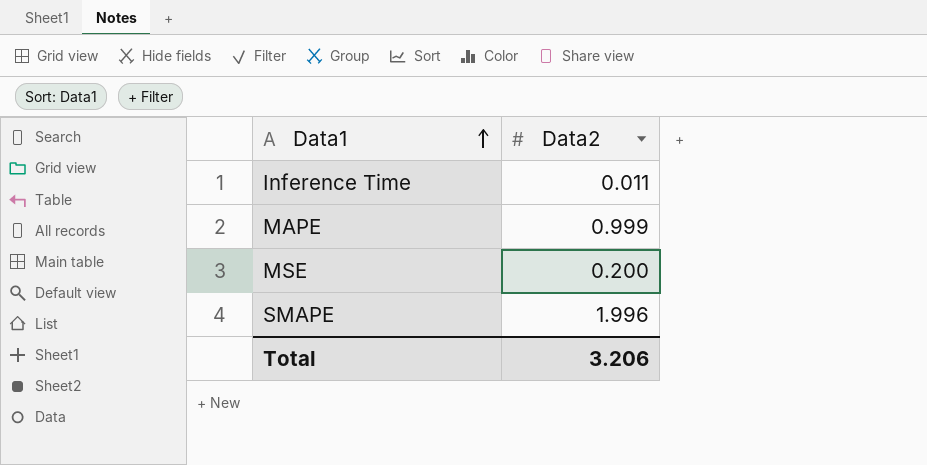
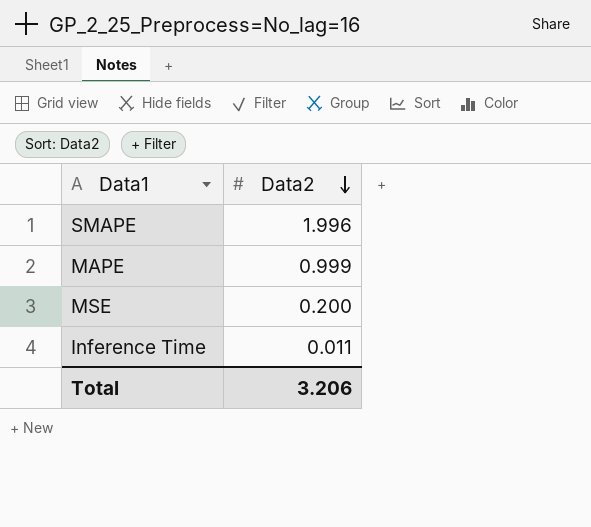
row order: Data1 ascending -> Data2 descending

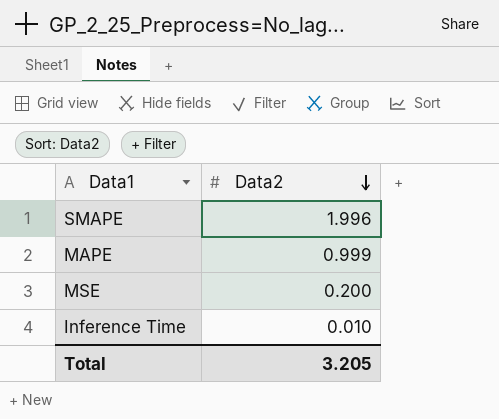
Inference Time | Data2: 0.011 -> 0.010
Total | Data2: 3.206 -> 3.205

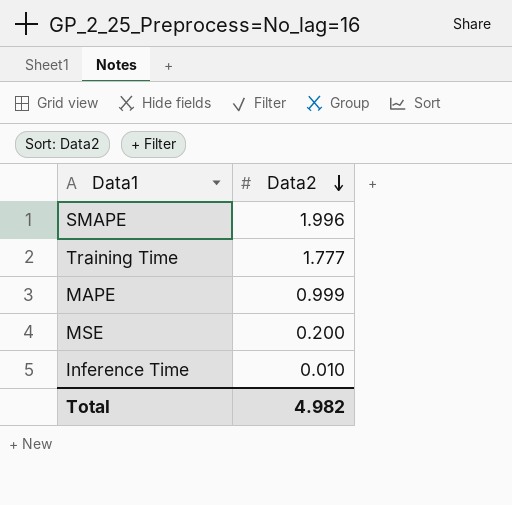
row Training Time: none -> 1.777
Total | Data2: 3.205 -> 4.982

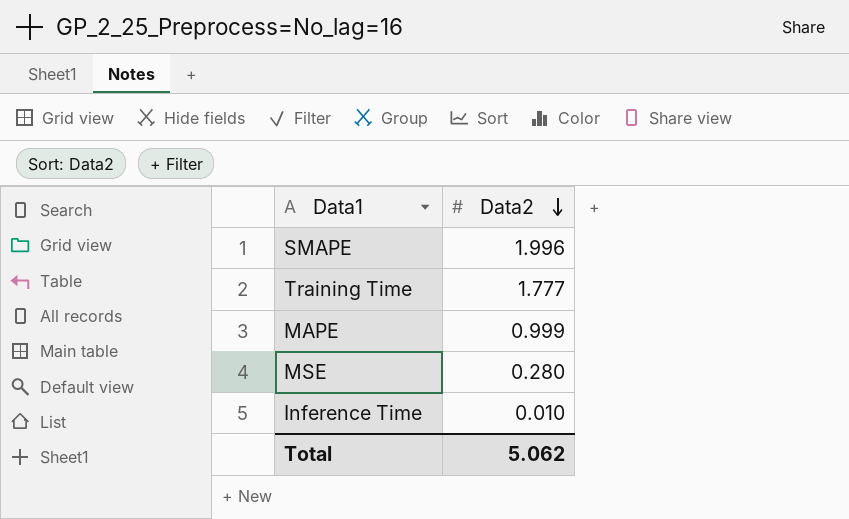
MSE | Data2: 0.200 -> 0.280
Total | Data2: 4.982 -> 5.062

